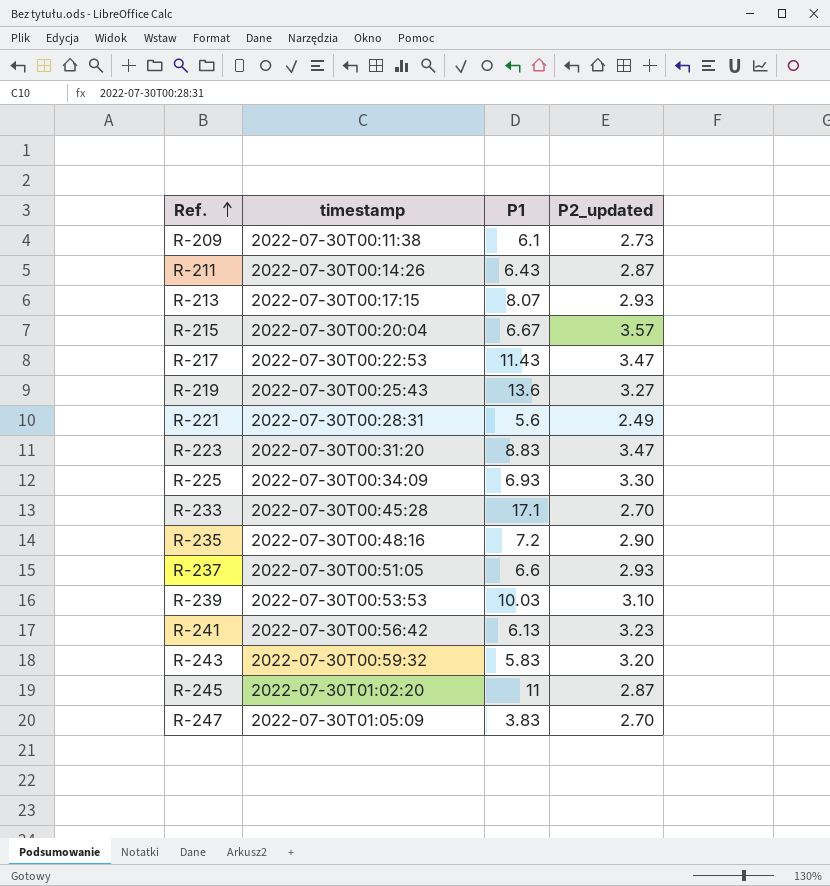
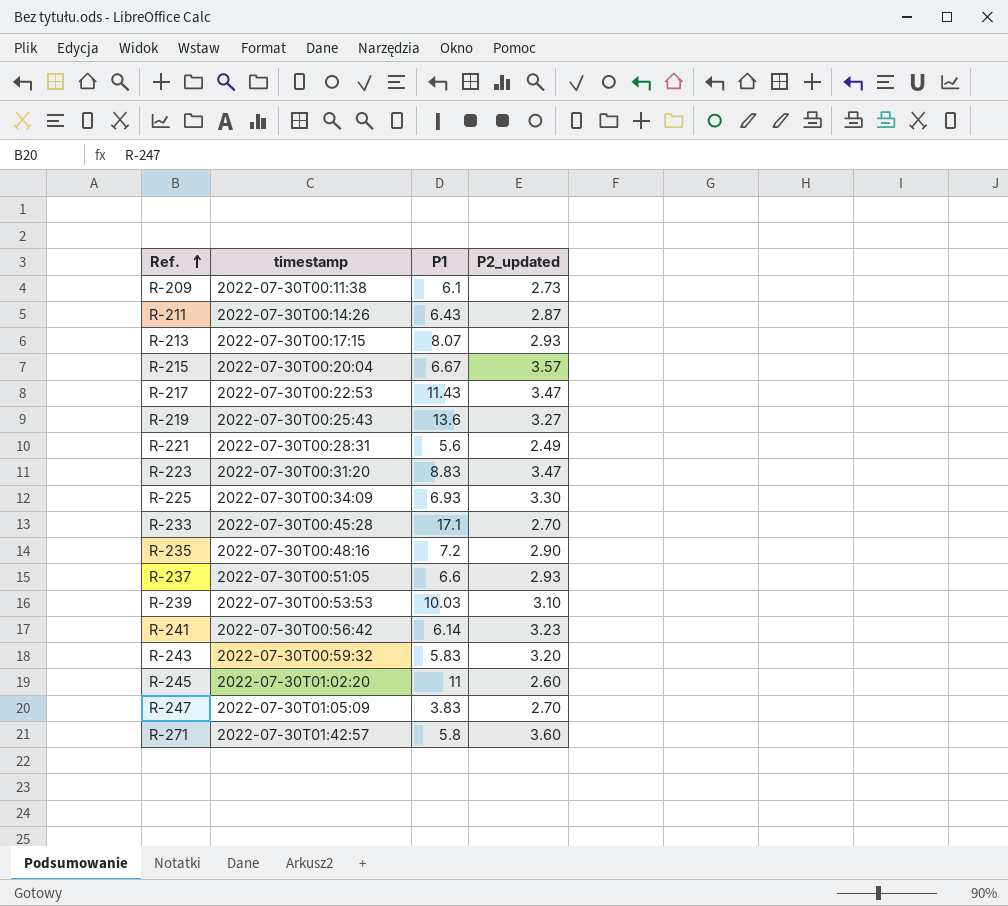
R-241 | P1: 6.13 -> 6.14
R-245 | P2_updated: 2.87 -> 2.60
row R-271: none -> 2022-07-30T01:42:57 | 5.8 | 3.60

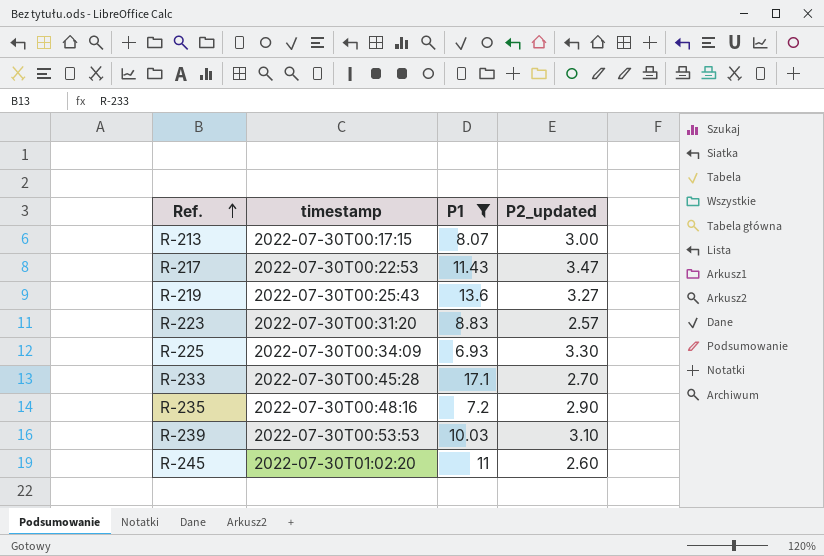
filter: none -> P1 >= 6.93
R-213 | P2_updated: 2.93 -> 3.00
R-223 | P2_updated: 3.47 -> 2.57

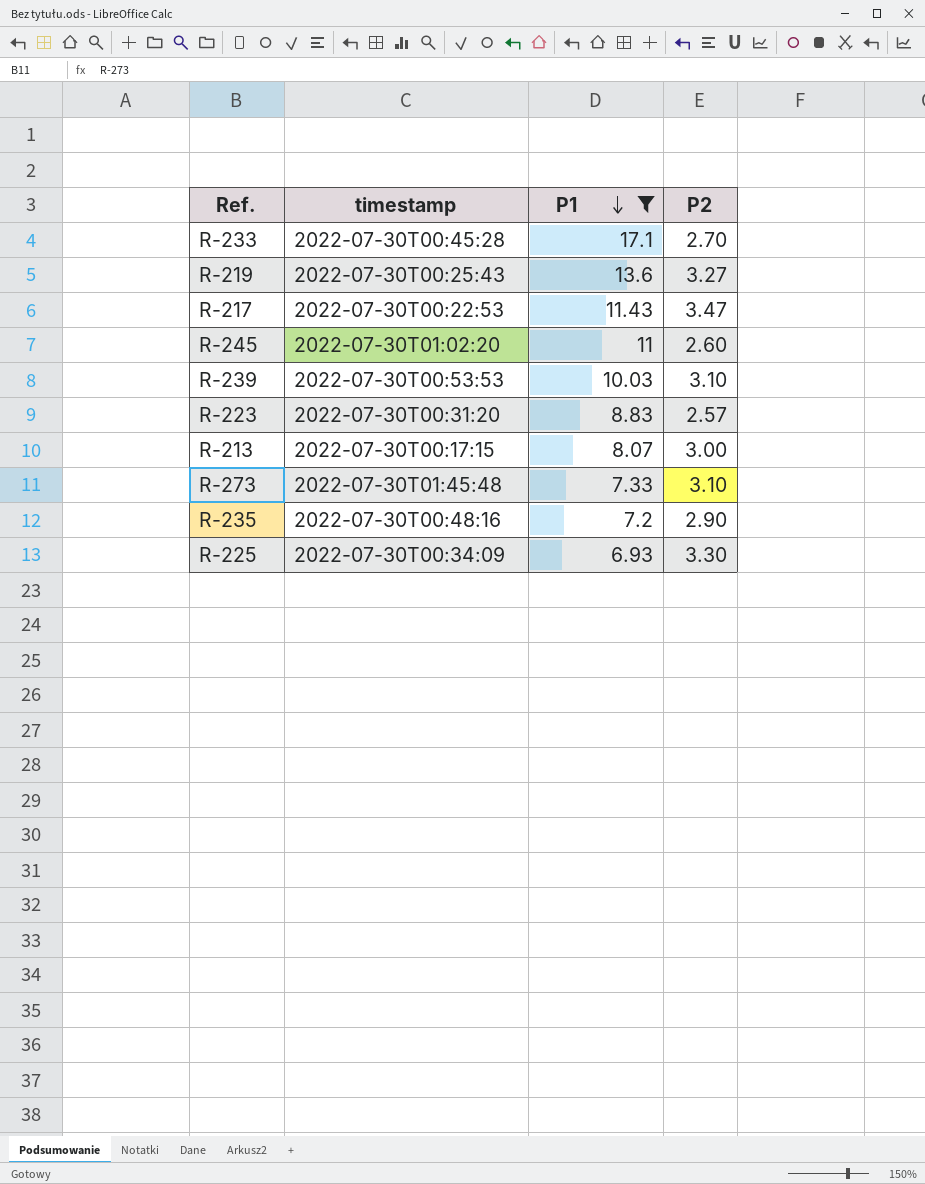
row order: Ref. ascending -> P1 descending
column name: P2_updated -> P2
row R-273: none -> 2022-07-30T01:45:48 | 7.33 | 3.10

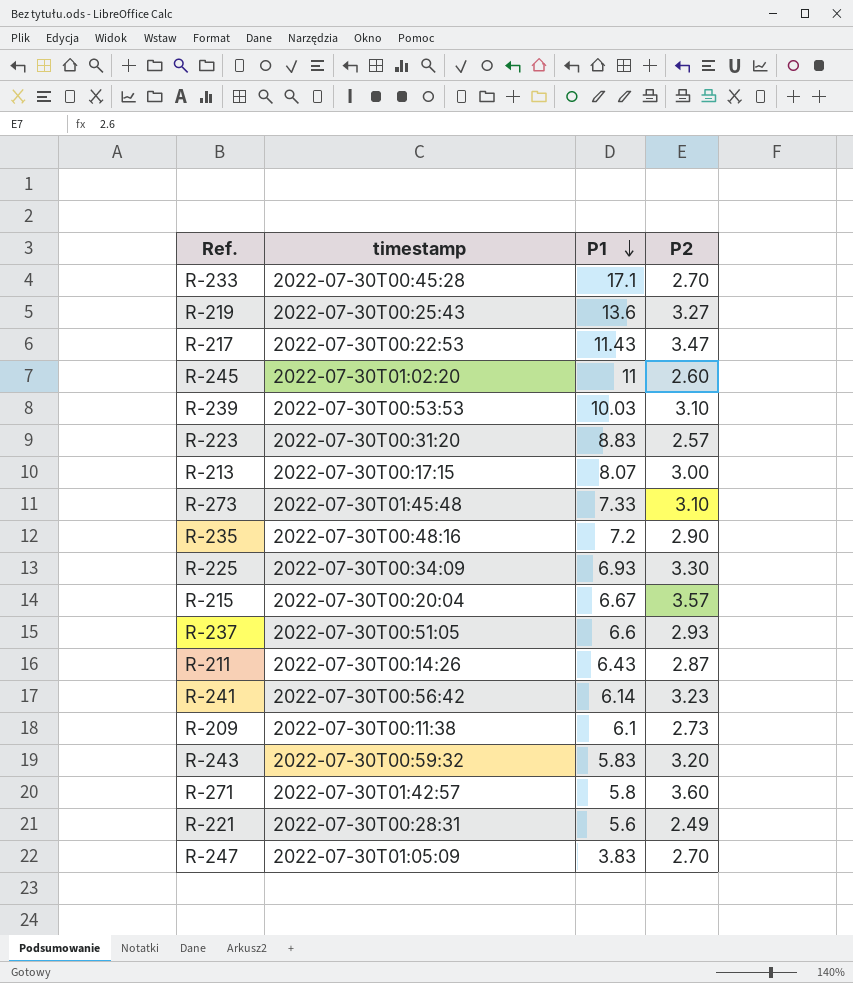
filter: P1 >= 6.93 -> none

